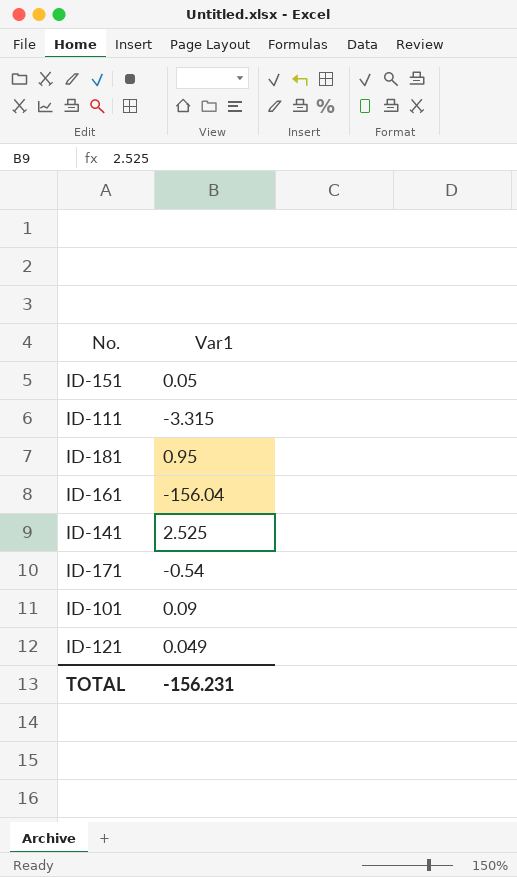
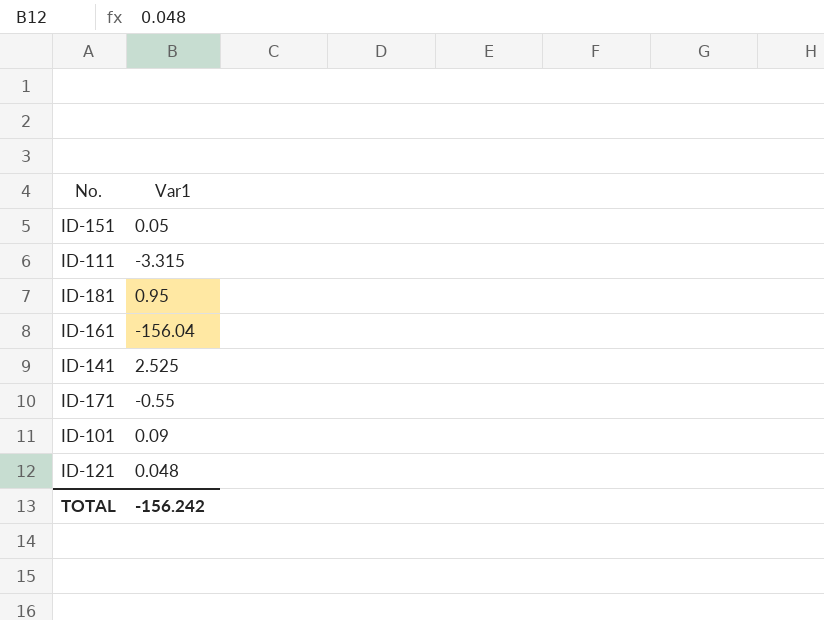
ID-171 | Var1: -0.54 -> -0.55
ID-121 | Var1: 0.049 -> 0.048
TOTAL | Var1: -156.231 -> -156.242

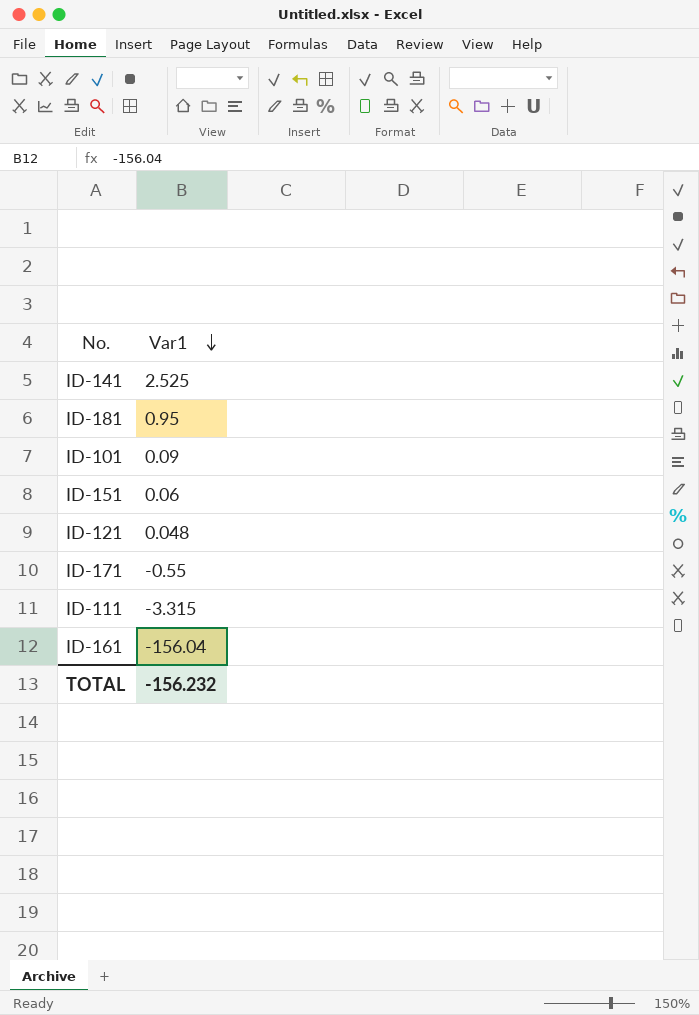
row order: none -> Var1 descending
ID-151 | Var1: 0.05 -> 0.06
TOTAL | Var1: -156.242 -> -156.232

